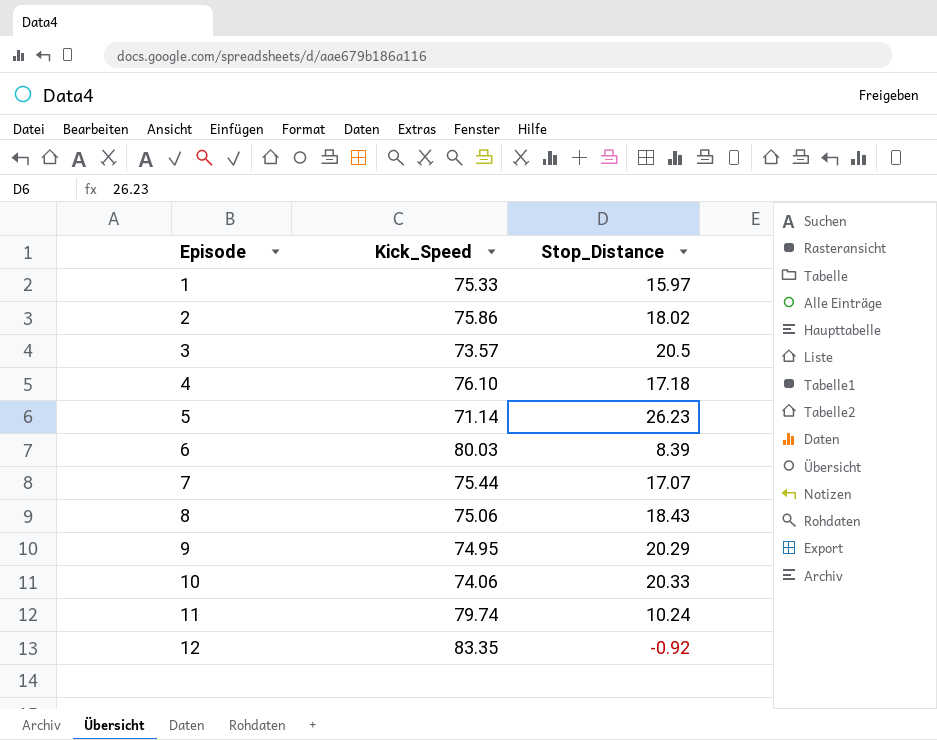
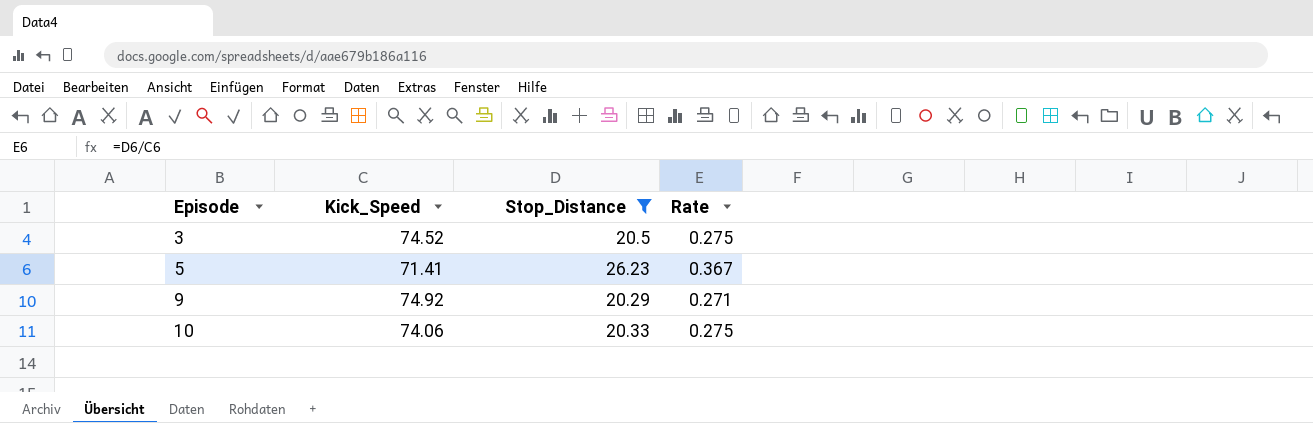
filter: none -> Stop_Distance >= 20.29
column Rate | formula: none -> [Stop_Distance] / [Kick_Speed]
3 | Kick_Speed: 73.57 -> 74.52
5 | Kick_Speed: 71.14 -> 71.41
9 | Kick_Speed: 74.95 -> 74.92

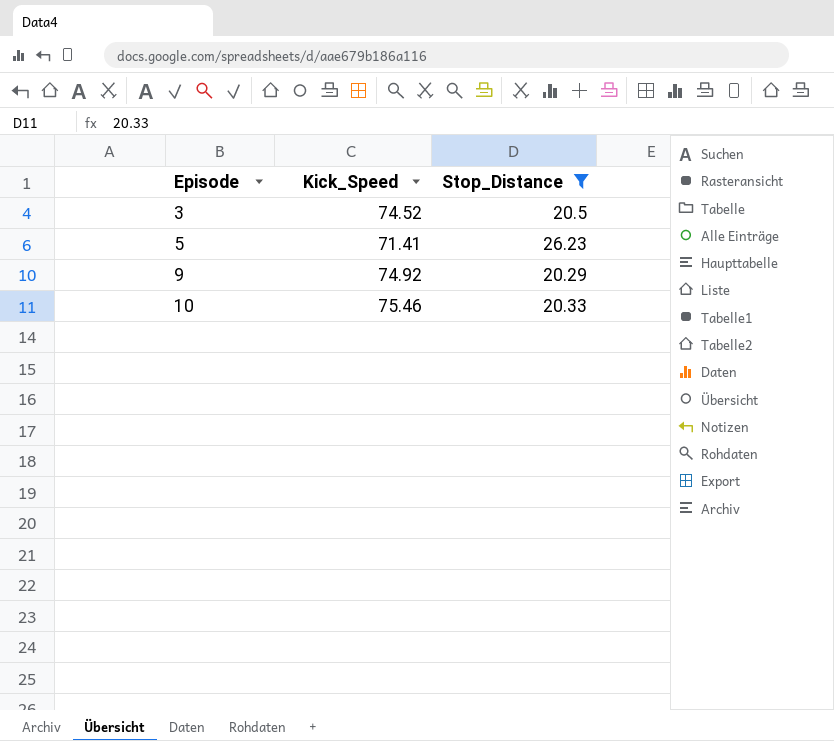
column Rate | formula: [Stop_Distance] / [Kick_Speed] -> none
10 | Kick_Speed: 74.06 -> 75.46

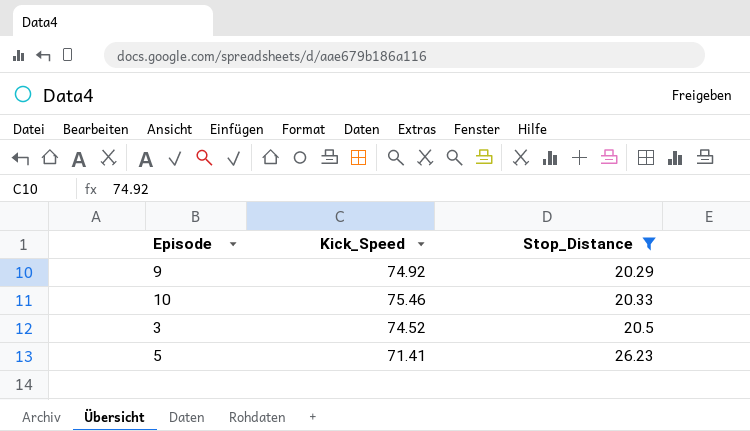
row order: Episode ascending -> Stop_Distance ascending

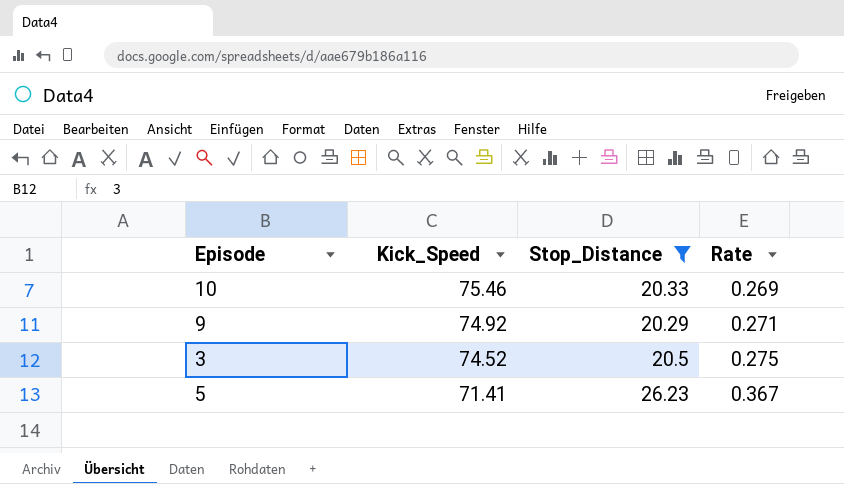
row order: Stop_Distance ascending -> Kick_Speed descending
column Rate | formula: none -> [Stop_Distance] / [Kick_Speed]

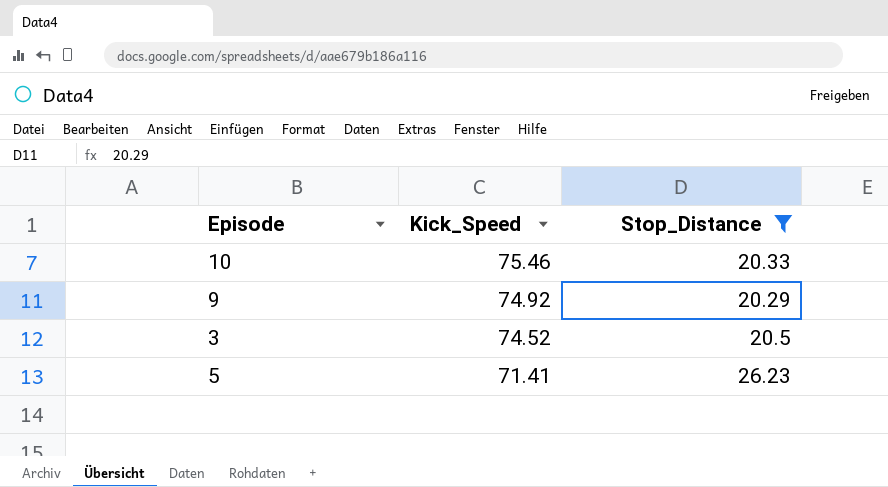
column Rate | formula: [Stop_Distance] / [Kick_Speed] -> none

